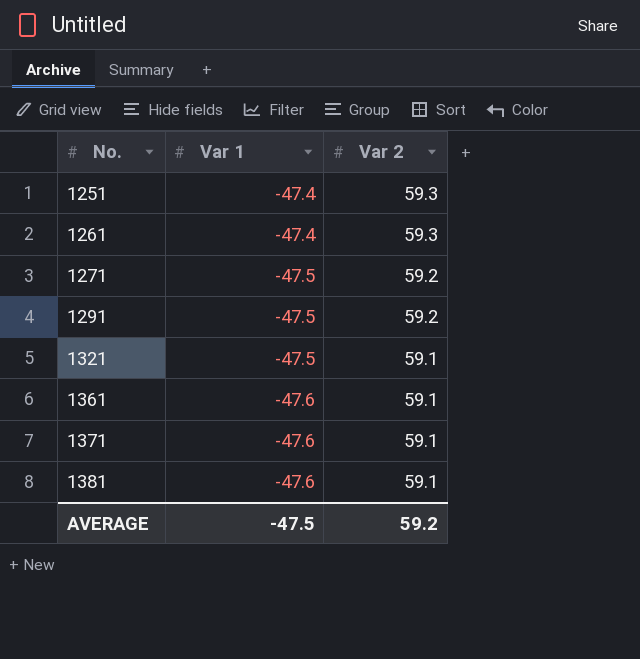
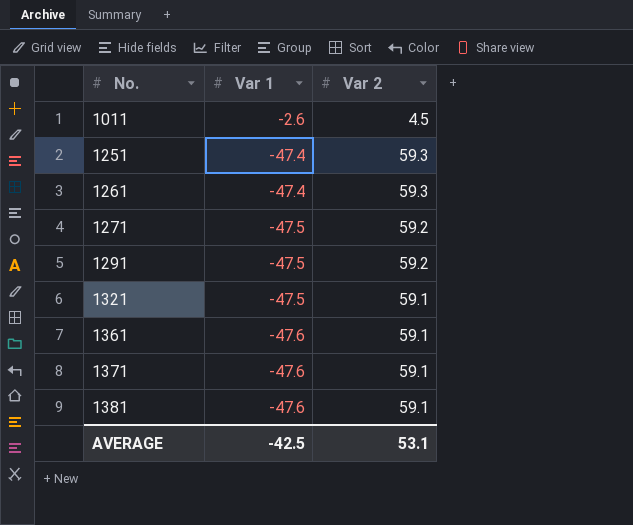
row 1011: none -> -2.6 | 4.5
AVERAGE | Var 1: -47.5 -> -42.5
AVERAGE | Var 2: 59.2 -> 53.1

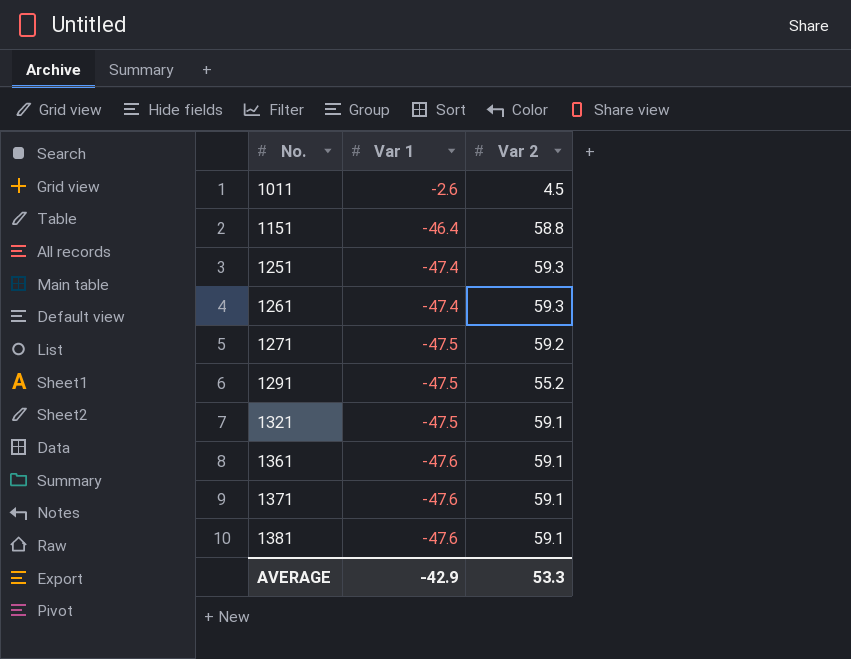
row 1151: none -> -46.4 | 58.8
1291 | Var 2: 59.2 -> 55.2
AVERAGE | Var 1: -42.5 -> -42.9
AVERAGE | Var 2: 53.1 -> 53.3

